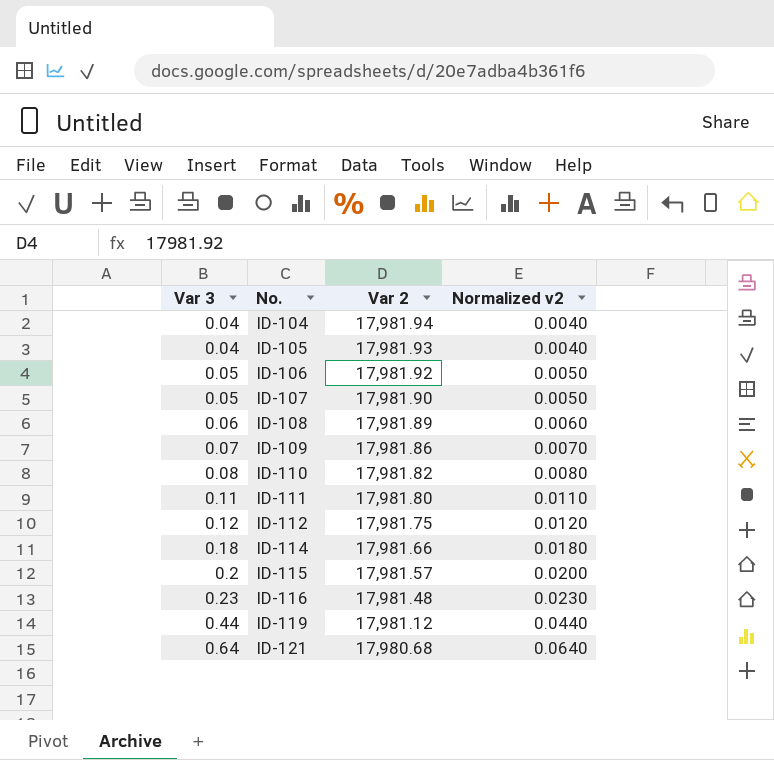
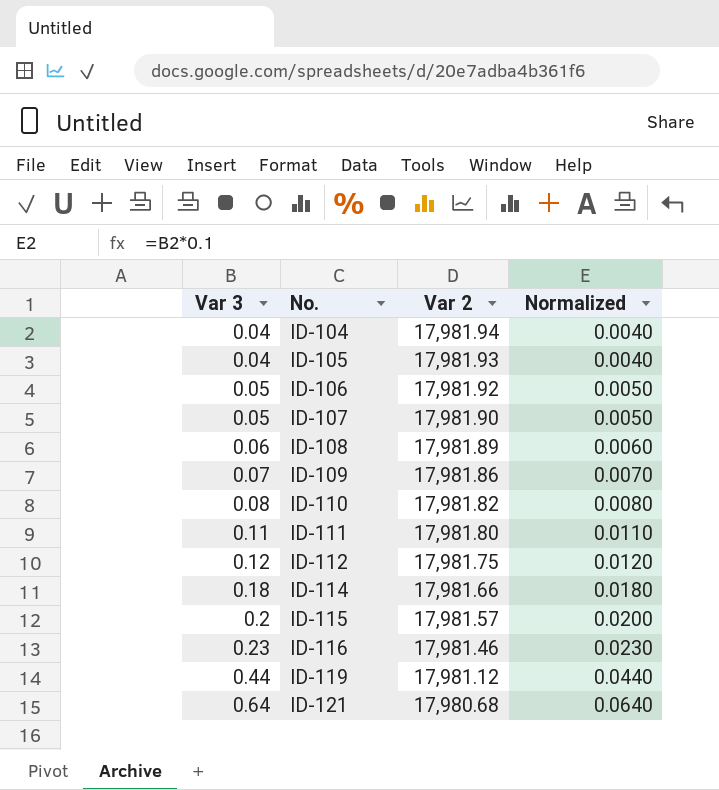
column name: Normalized v2 -> Normalized
ID-116 | Var 2: 17,981.48 -> 17,981.46

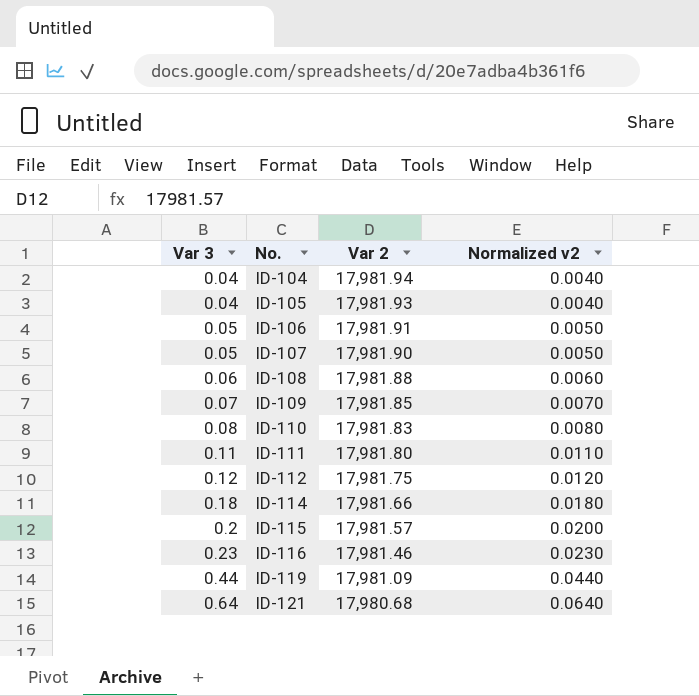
column name: Normalized -> Normalized v2
ID-106 | Var 2: 17,981.92 -> 17,981.91
ID-108 | Var 2: 17,981.89 -> 17,981.88
ID-109 | Var 2: 17,981.86 -> 17,981.85
ID-110 | Var 2: 17,981.82 -> 17,981.83
ID-119 | Var 2: 17,981.12 -> 17,981.09

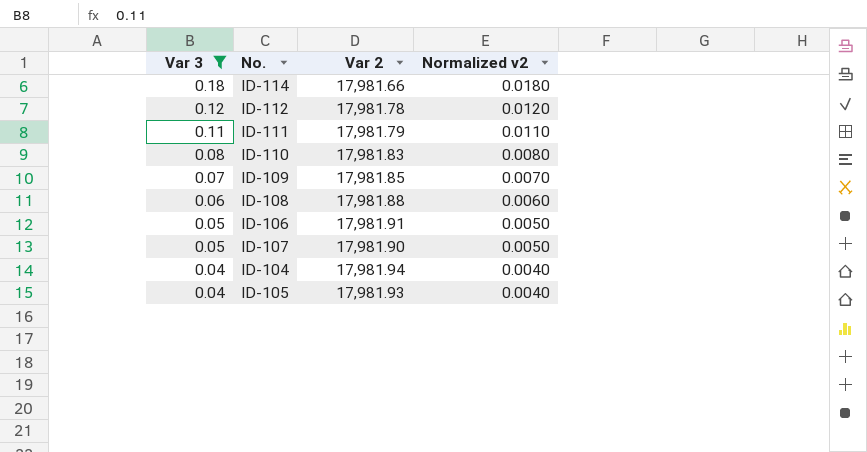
filter: none -> Var 3 <= 0.18
row order: Var 3 ascending -> Var 3 descending
ID-112 | Var 2: 17,981.75 -> 17,981.78
ID-111 | Var 2: 17,981.80 -> 17,981.79

